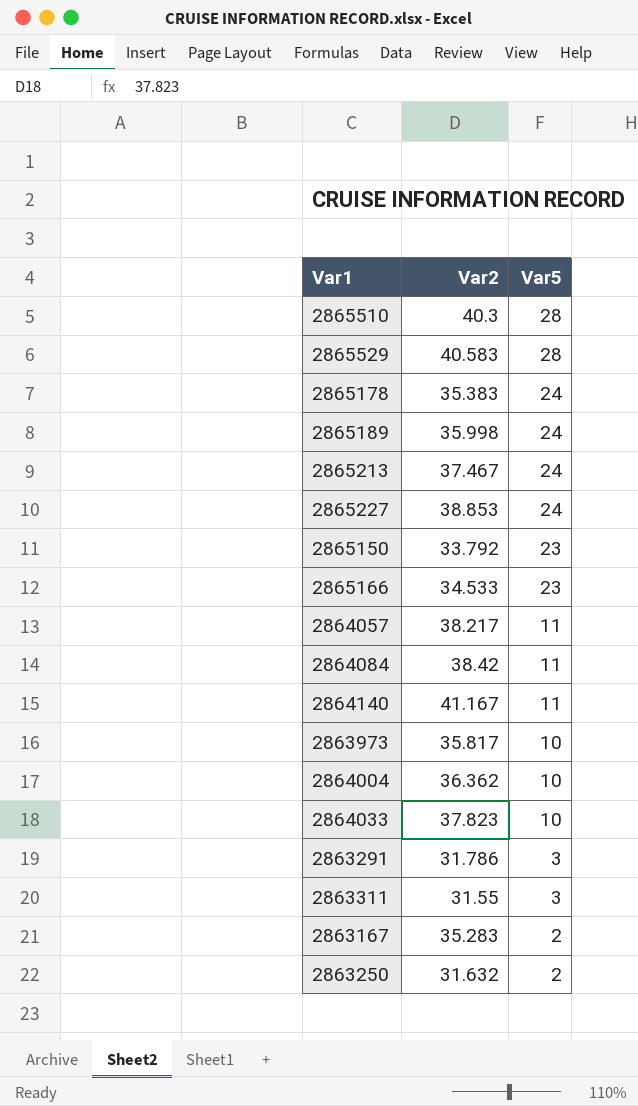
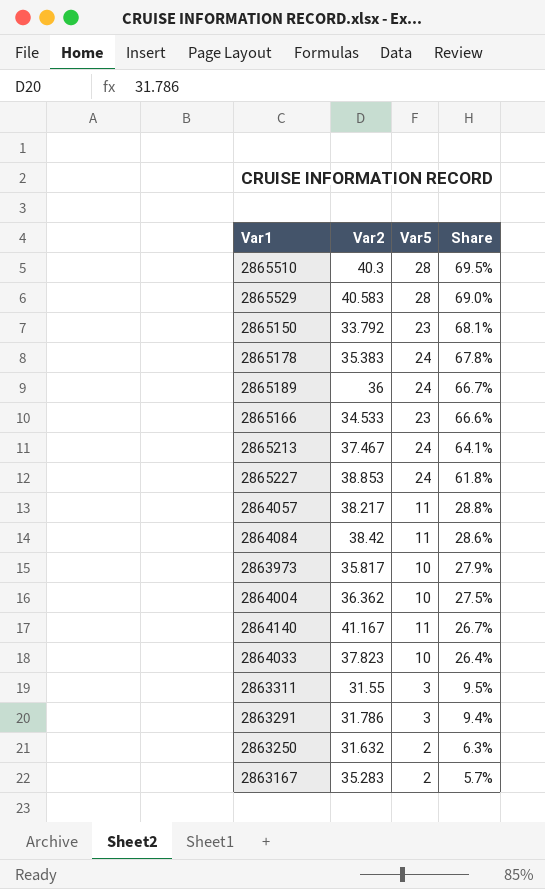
row order: Var5 descending -> Share descending
column Share | formula: none -> [Var5] / [Var2]
2865189 | Var2: 35.998 -> 36

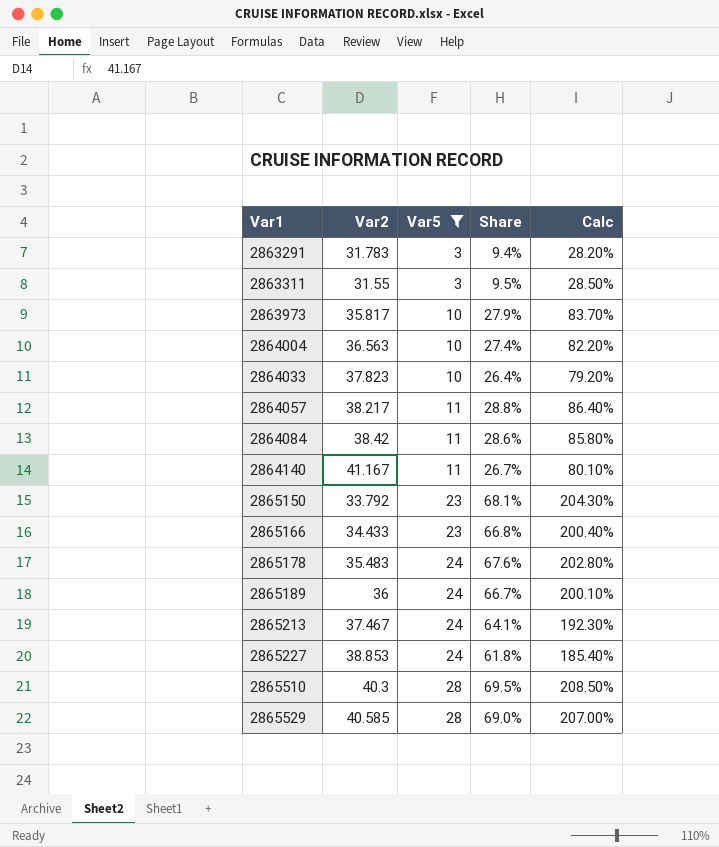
filter: none -> Var5 != 2
row order: Share descending -> Var1 ascending
column Calc | formula: none -> [Share] * 3
2863291 | Var2: 31.786 -> 31.783
2864004 | Var2: 36.362 -> 36.563
2864004 | Share: 27.5% -> 27.4%
2865166 | Var2: 34.533 -> 34.433
2865166 | Share: 66.6% -> 66.8%
2865178 | Var2: 35.383 -> 35.483
2865178 | Share: 67.8% -> 67.6%
2865529 | Var2: 40.583 -> 40.585

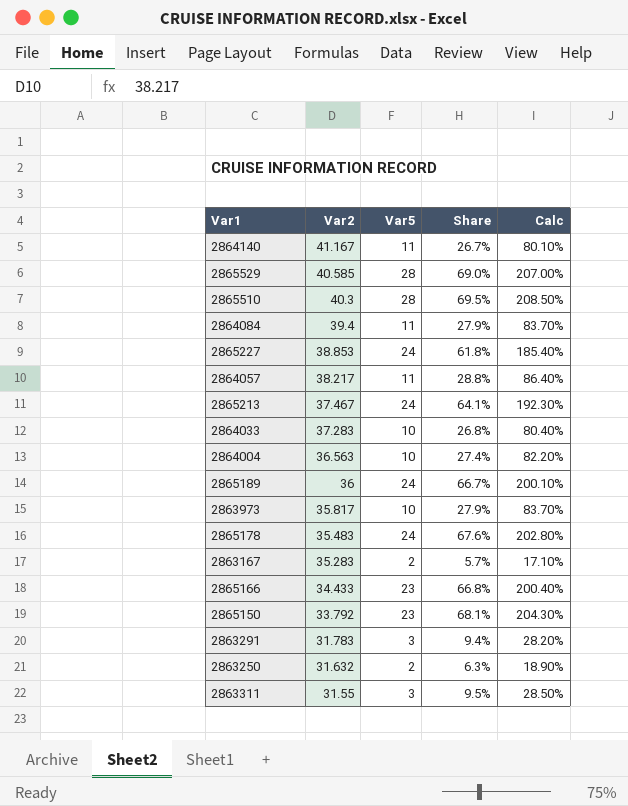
filter: Var5 != 2 -> none
row order: Var1 ascending -> Var2 descending
2864084 | Var2: 38.42 -> 39.4
2864084 | Share: 28.6% -> 27.9%
2864084 | Calc: 85.80% -> 83.70%
2864033 | Var2: 37.823 -> 37.283
2864033 | Share: 26.4% -> 26.8%
2864033 | Calc: 79.20% -> 80.40%

